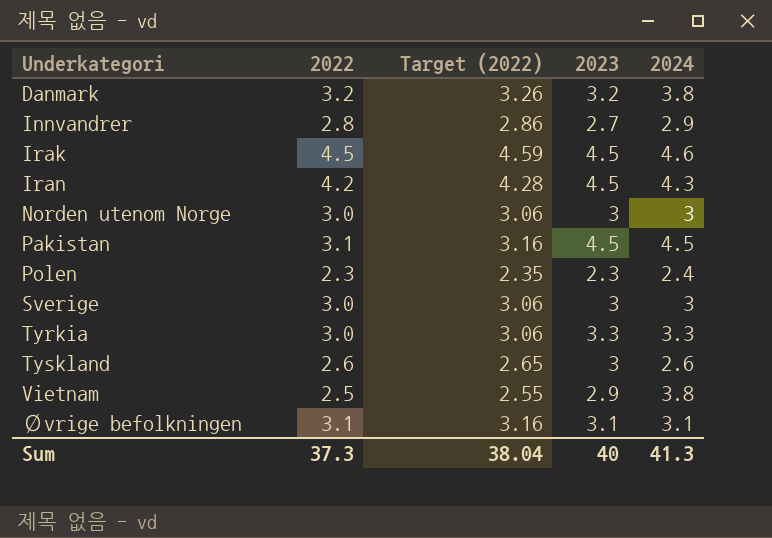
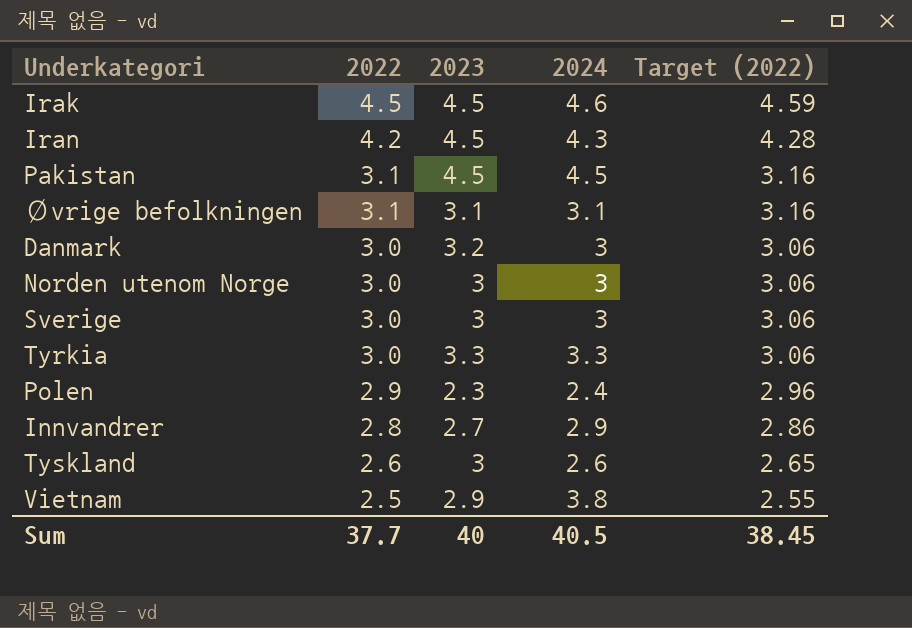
row order: Underkategori ascending -> 2022 descending
column Target (2022) | position: 3 -> 5
Danmark | 2022: 3.2 -> 3.0
Danmark | 2024: 3.8 -> 3
Danmark | Target (2022): 3.26 -> 3.06
Polen | 2022: 2.3 -> 2.9
Polen | Target (2022): 2.35 -> 2.96
Sum | 2022: 37.3 -> 37.7
Sum | 2024: 41.3 -> 40.5
Sum | Target (2022): 38.04 -> 38.45

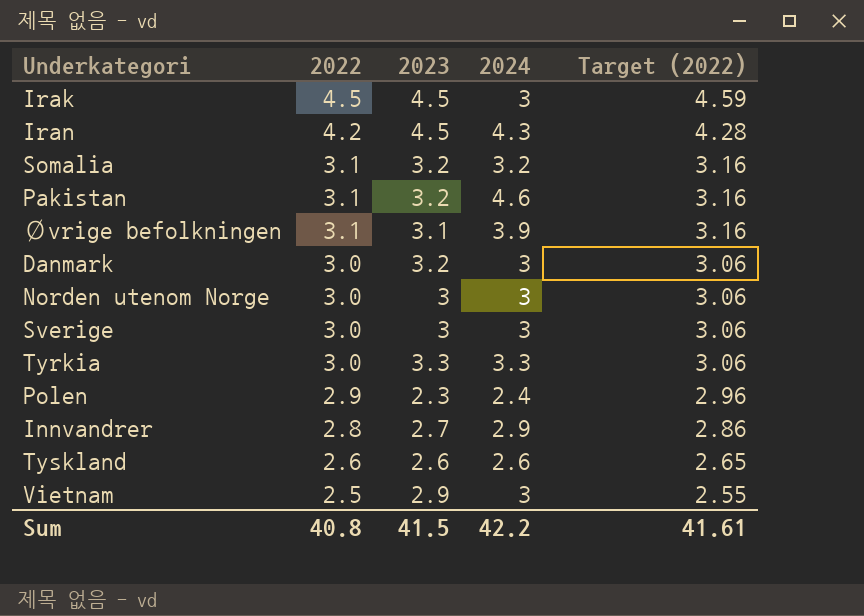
Irak | 2024: 4.6 -> 3
row Somalia: none -> 3.1 | 3.2 | 3.2 | 3.16
Pakistan | 2023: 4.5 -> 3.2
Pakistan | 2024: 4.5 -> 4.6
Øvrige befolkningen | 2024: 3.1 -> 3.9
Tyskland | 2023: 3 -> 2.6
Vietnam | 2024: 3.8 -> 3
Sum | 2022: 37.7 -> 40.8
Sum | 2023: 40 -> 41.5
Sum | 2024: 40.5 -> 42.2
Sum | Target (2022): 38.45 -> 41.61

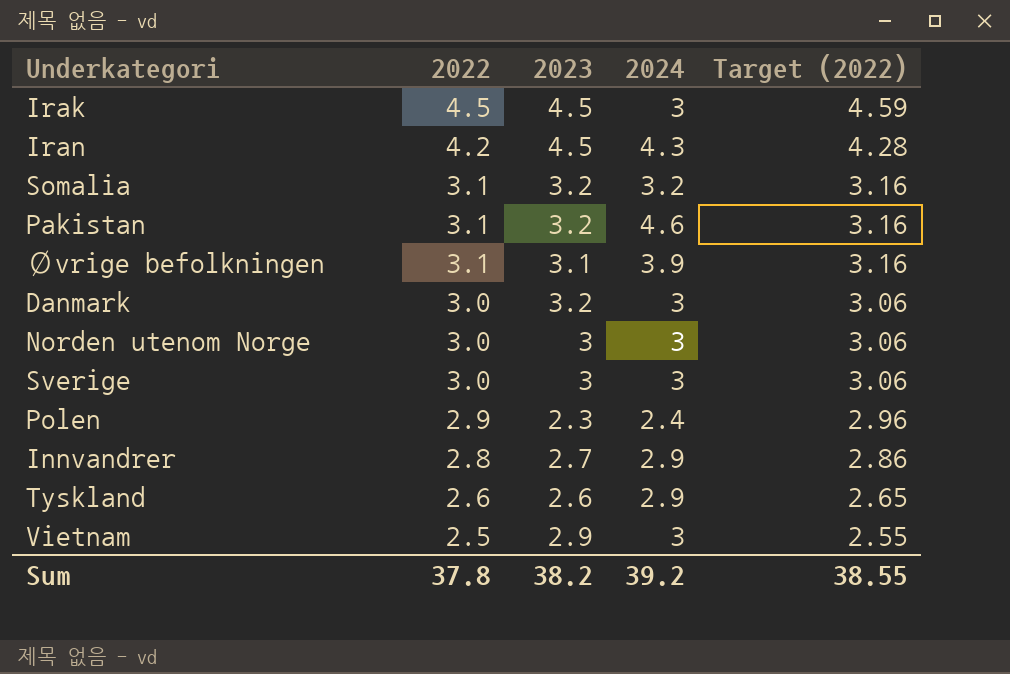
row Tyrkia: 3.0 | 3.3 | 3.3 | 3.06 -> none
Tyskland | 2024: 2.6 -> 2.9
Sum | 2022: 40.8 -> 37.8
Sum | 2023: 41.5 -> 38.2
Sum | 2024: 42.2 -> 39.2
Sum | Target (2022): 41.61 -> 38.55

